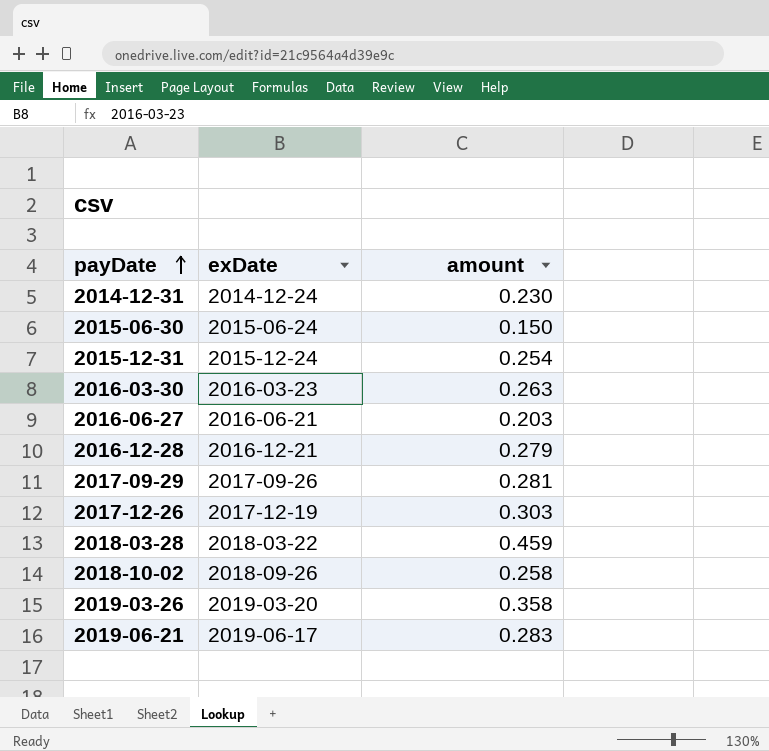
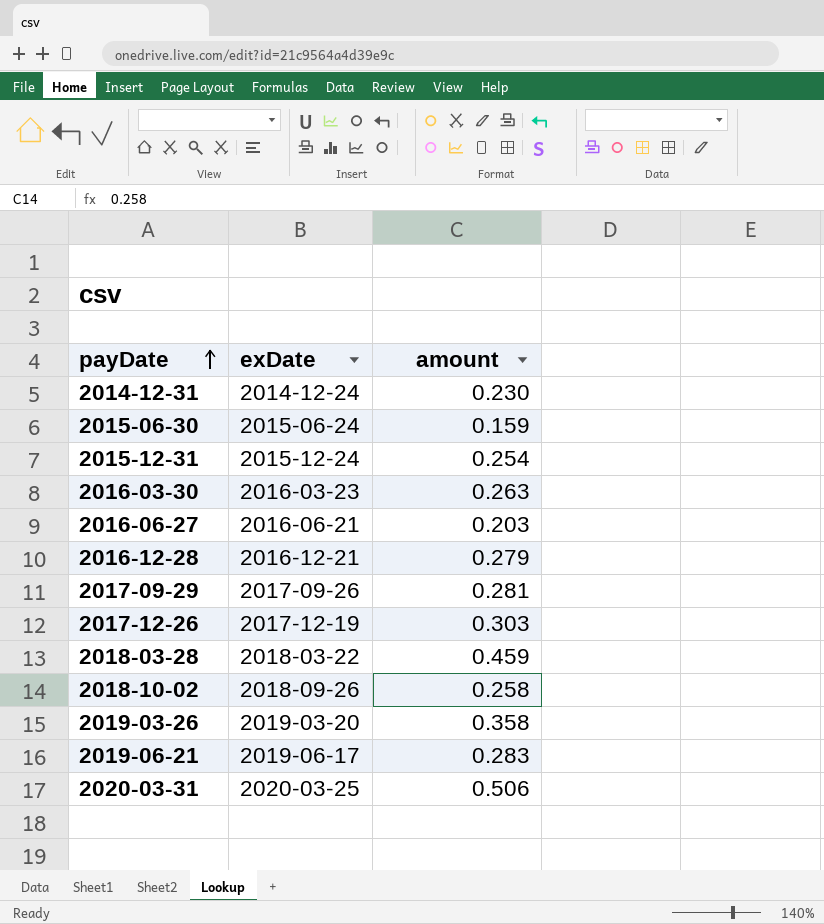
2015-06-30 | amount: 0.150 -> 0.159
row 2020-03-31: none -> 2020-03-25 | 0.506

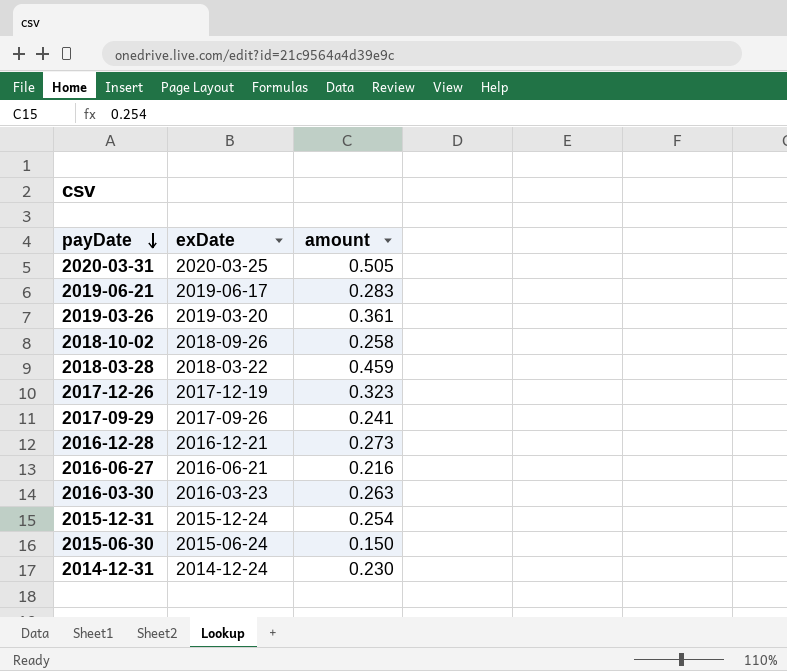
row order: payDate ascending -> payDate descending
2020-03-31 | amount: 0.506 -> 0.505
2019-03-26 | amount: 0.358 -> 0.361
2017-12-26 | amount: 0.303 -> 0.323
2017-09-29 | amount: 0.281 -> 0.241
2016-12-28 | amount: 0.279 -> 0.273
2016-06-27 | amount: 0.203 -> 0.216
2015-06-30 | amount: 0.159 -> 0.150

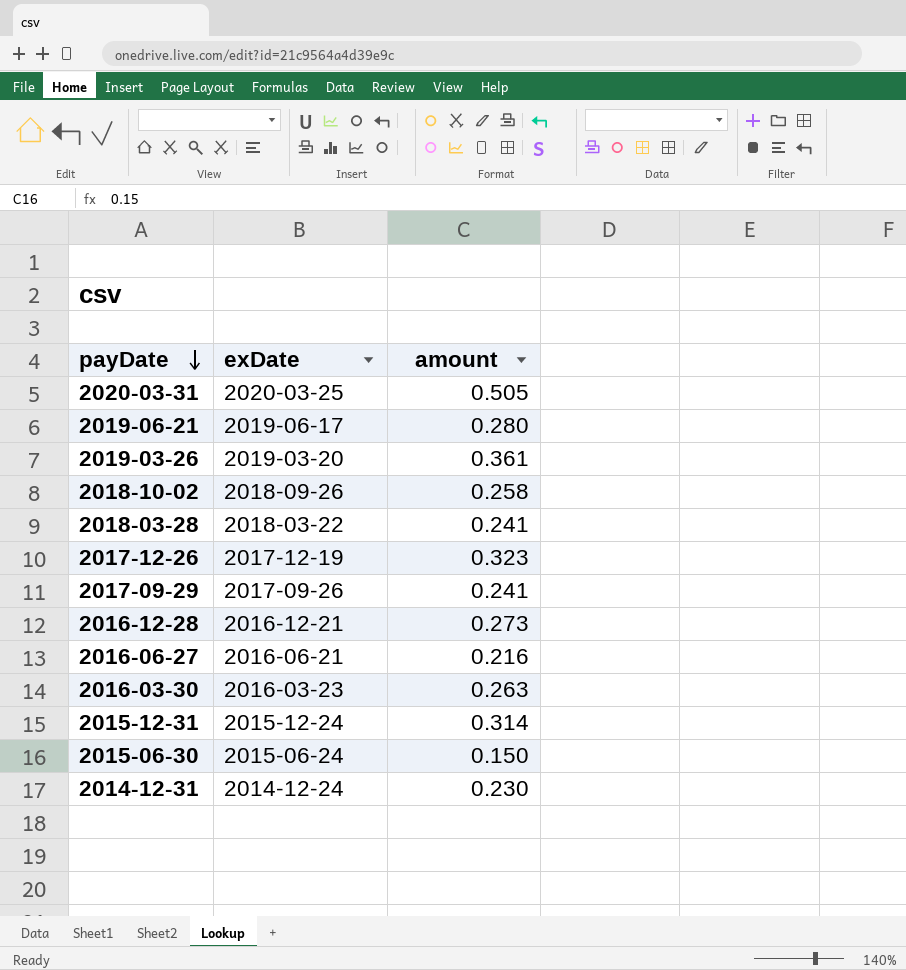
2019-06-21 | amount: 0.283 -> 0.280
2018-03-28 | amount: 0.459 -> 0.241
2015-12-31 | amount: 0.254 -> 0.314

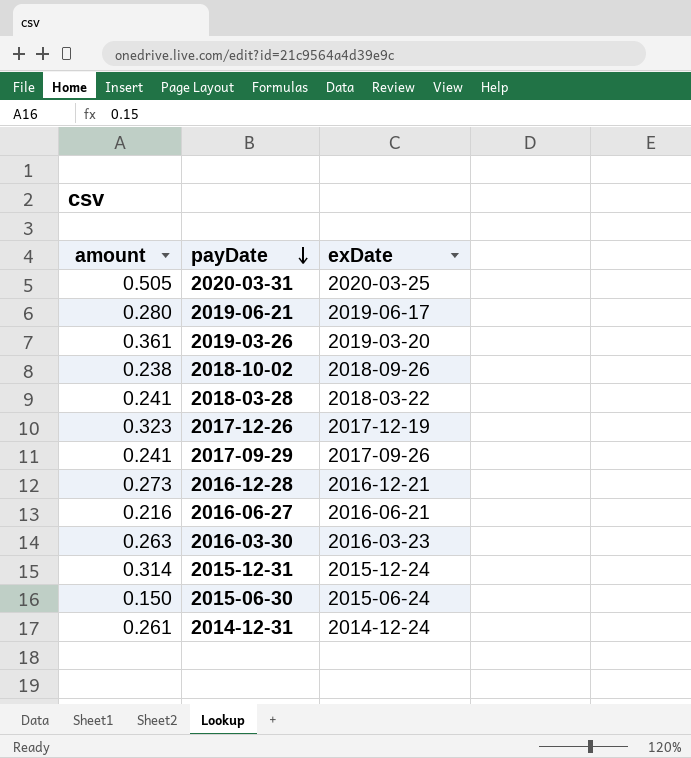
column amount | position: 3 -> 1
2018-10-02 | amount: 0.258 -> 0.238
2014-12-31 | amount: 0.230 -> 0.261

